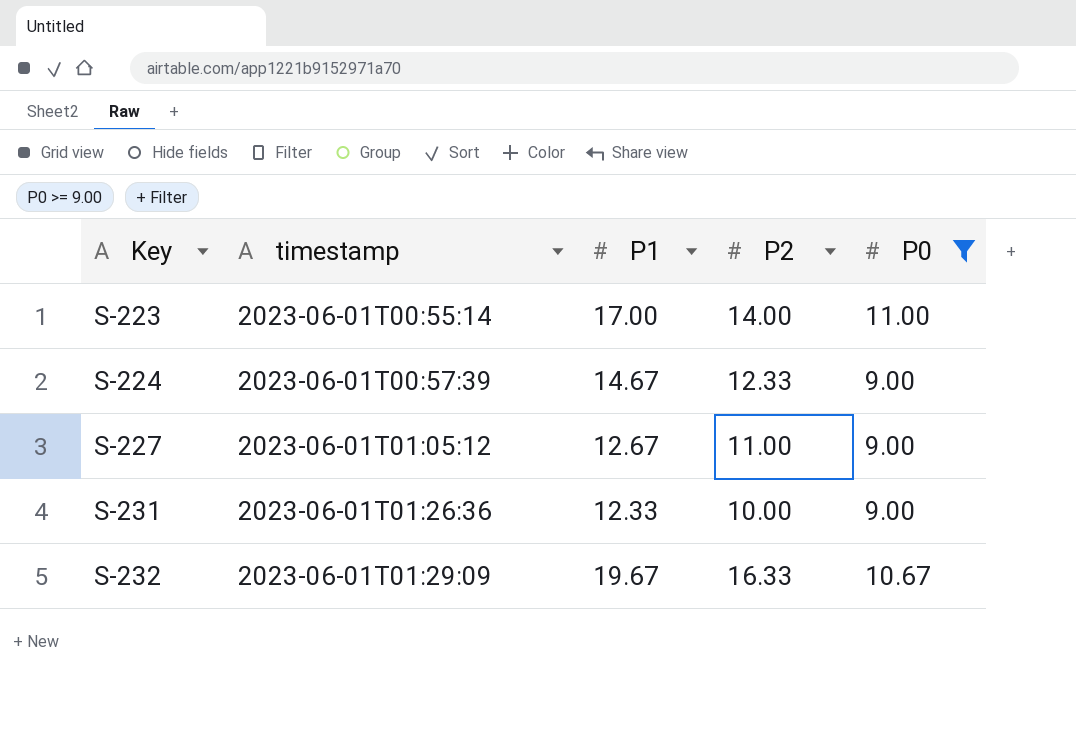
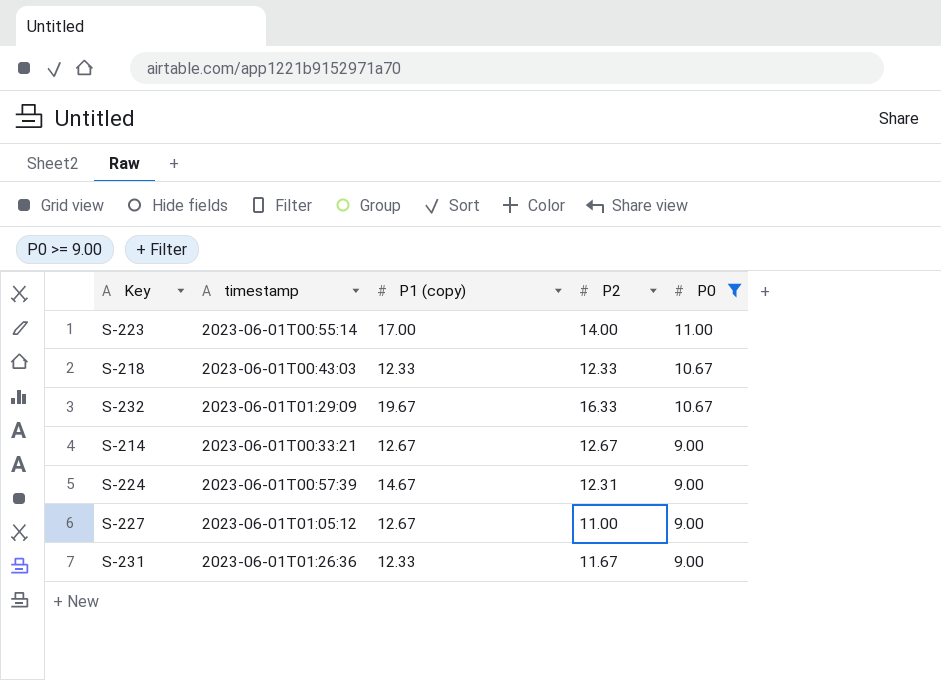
row order: Key ascending -> P0 descending
column name: P1 -> P1 (copy)
row S-218: none -> 2023-06-01T00:43:03 | 12.33 | 12.33 | 10.67
row S-214: none -> 2023-06-01T00:33:21 | 12.67 | 12.67 | 9.00
S-224 | P2: 12.33 -> 12.31
S-231 | P2: 10.00 -> 11.67

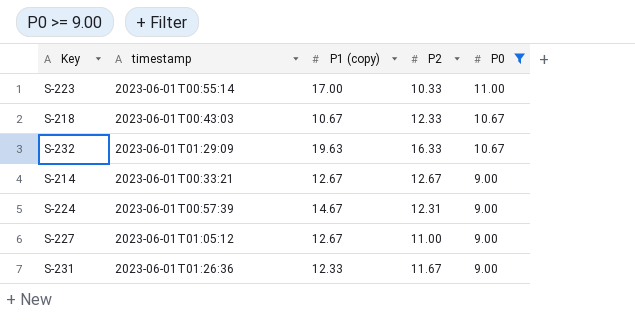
S-223 | P2: 14.00 -> 10.33
S-218 | P1 (copy): 12.33 -> 10.67
S-232 | P1 (copy): 19.67 -> 19.63

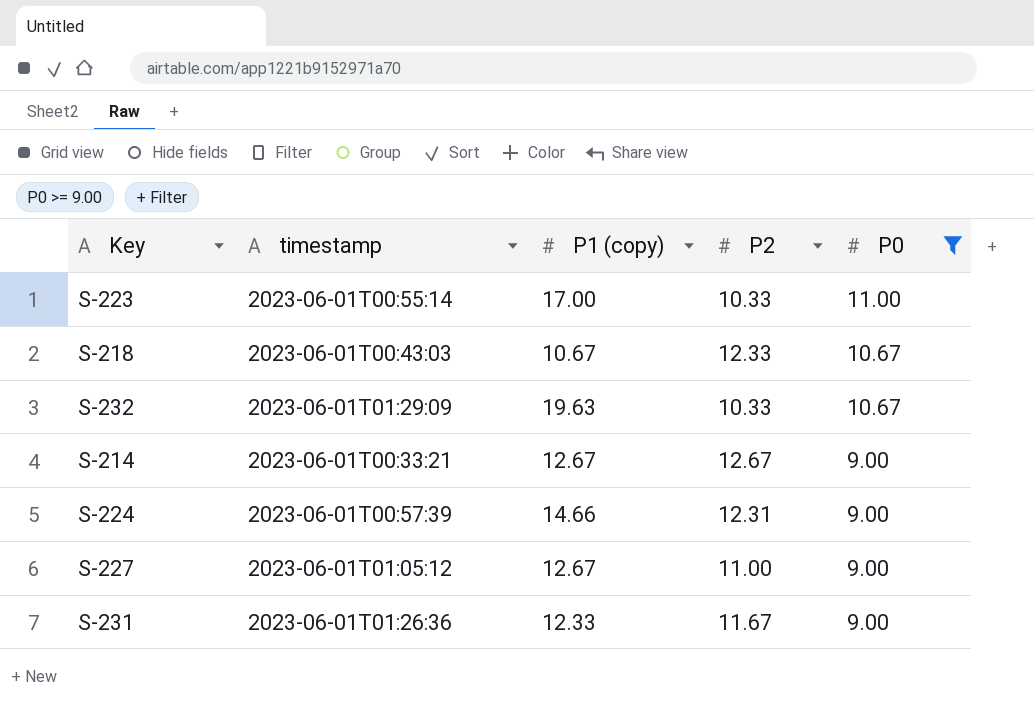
S-232 | P2: 16.33 -> 10.33
S-224 | P1 (copy): 14.67 -> 14.66

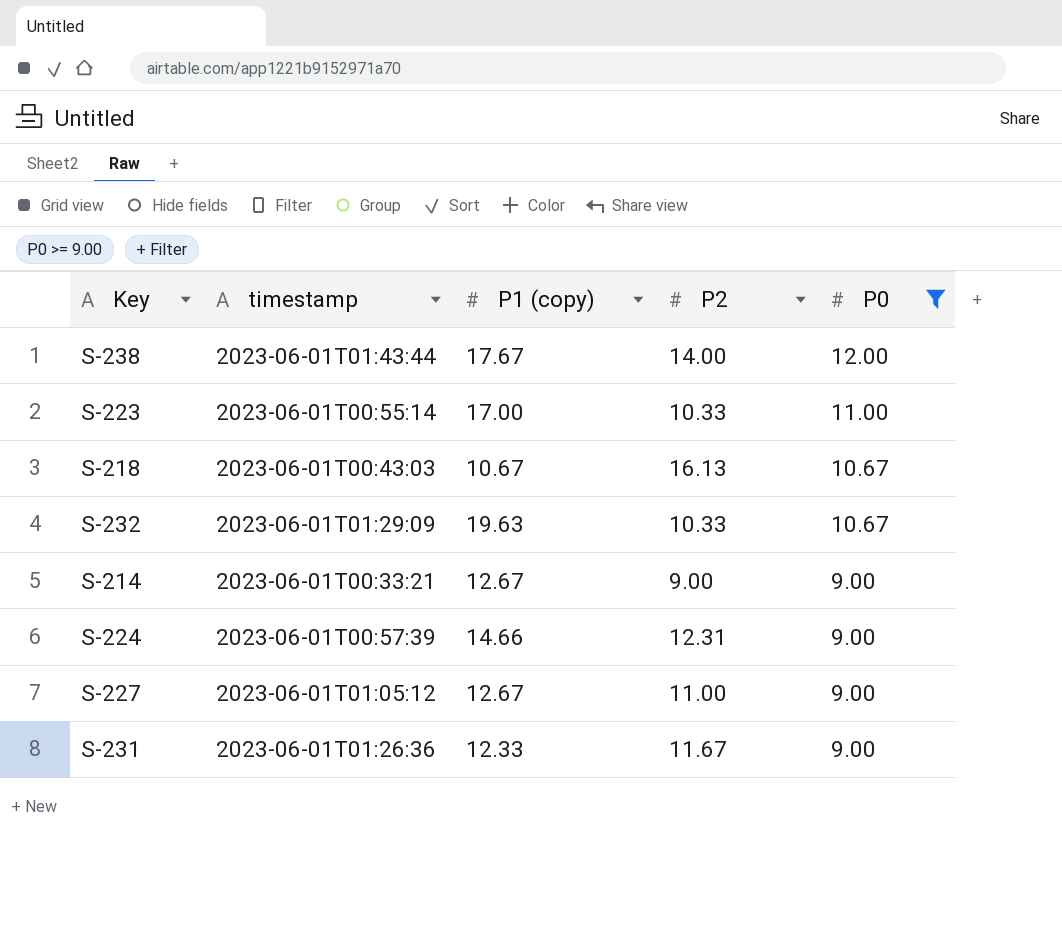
row S-238: none -> 2023-06-01T01:43:44 | 17.67 | 14.00 | 12.00
S-218 | P2: 12.33 -> 16.13
S-214 | P2: 12.67 -> 9.00

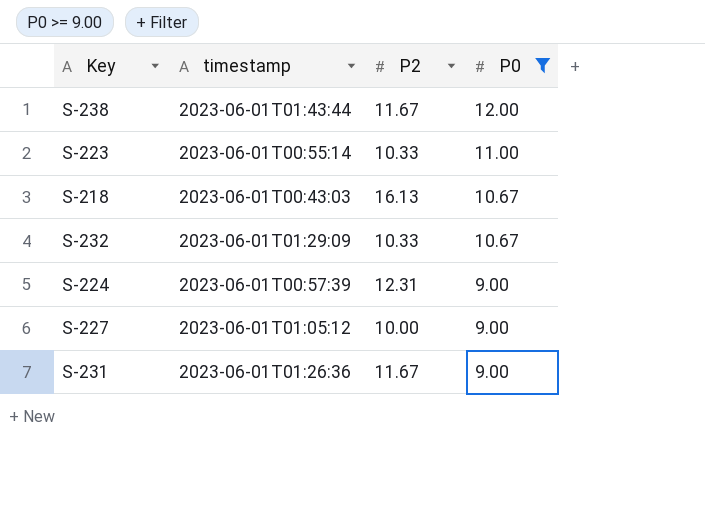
column P1 (copy) | position: 3 -> none
row S-214: 2023-06-01T00:33:21 | 12.67 | 9.00 | 9.00 -> none
S-238 | P2: 14.00 -> 11.67
S-227 | P2: 11.00 -> 10.00

